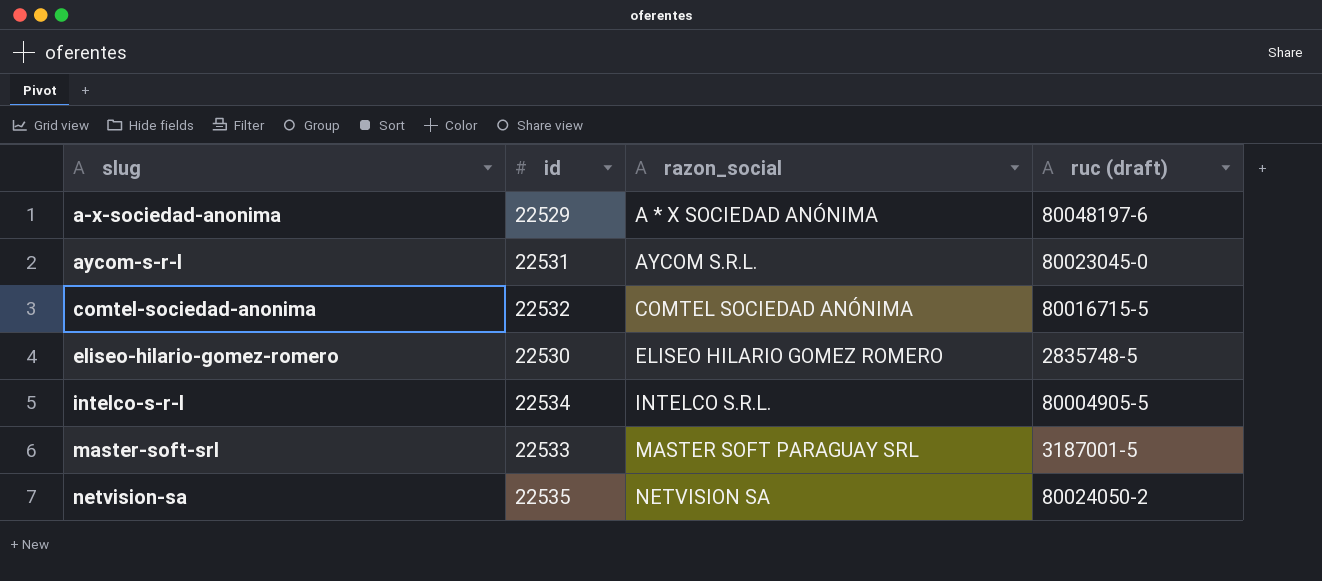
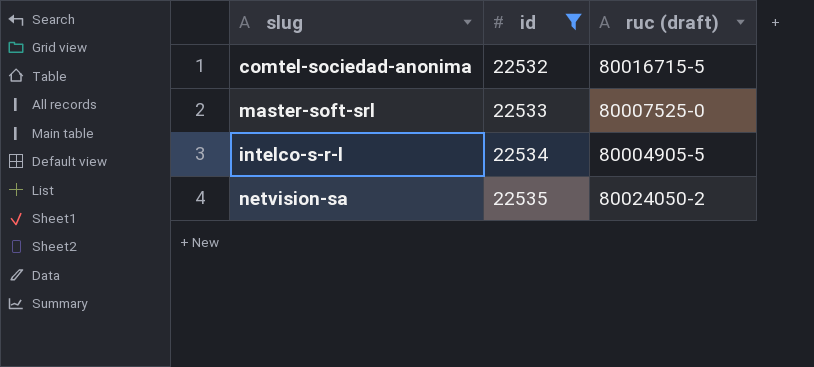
filter: none -> id >= 22532
row order: slug ascending -> id ascending
column razon_social | position: 3 -> none
master-soft-srl | ruc (draft): 3187001-5 -> 80007525-0

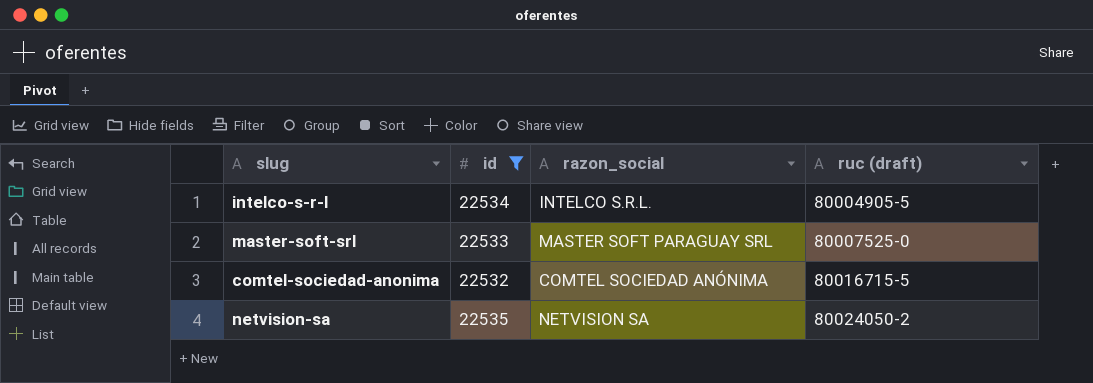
row order: id ascending -> ruc (draft) ascending
column razon_social | position: none -> 3

